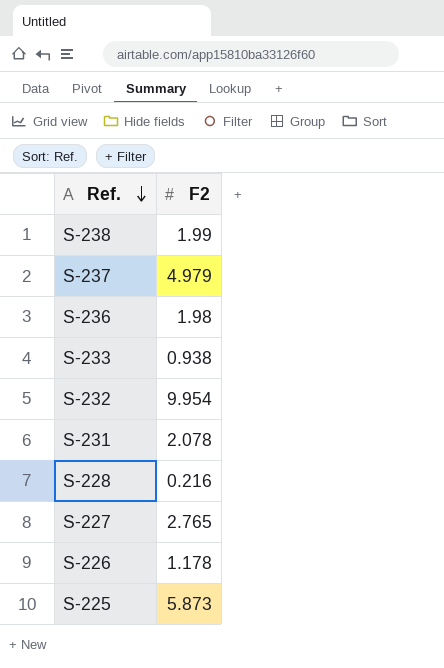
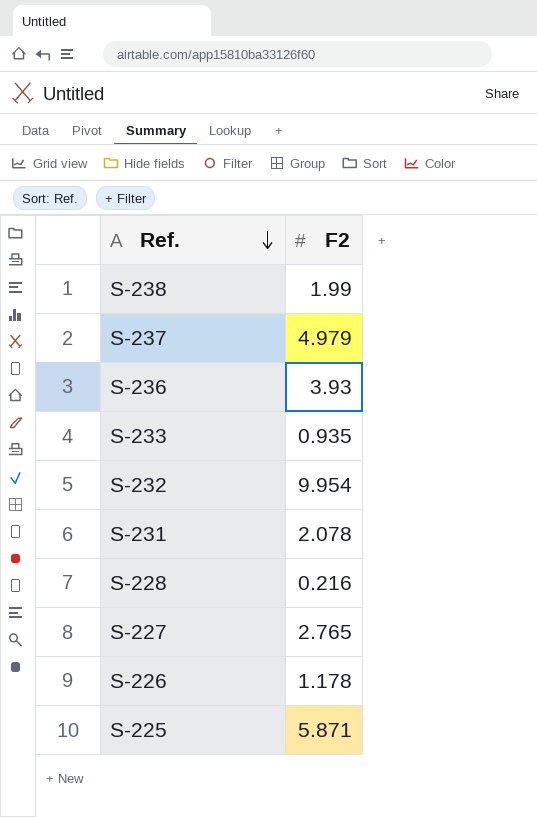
S-236 | F2: 1.98 -> 3.93
S-233 | F2: 0.938 -> 0.935
S-225 | F2: 5.873 -> 5.871

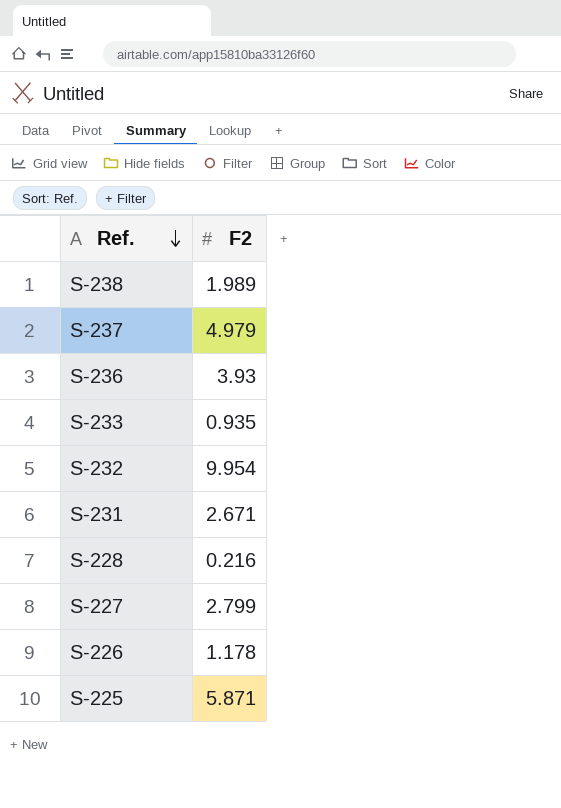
S-238 | F2: 1.99 -> 1.989
S-231 | F2: 2.078 -> 2.671
S-227 | F2: 2.765 -> 2.799

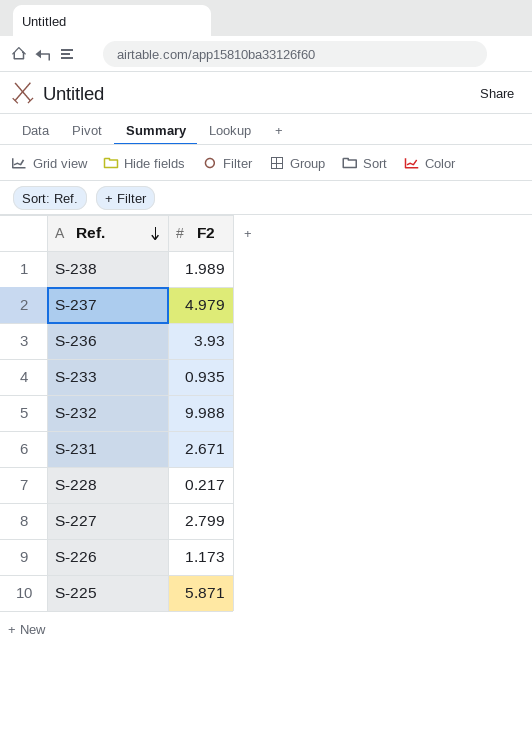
S-232 | F2: 9.954 -> 9.988
S-228 | F2: 0.216 -> 0.217
S-226 | F2: 1.178 -> 1.173

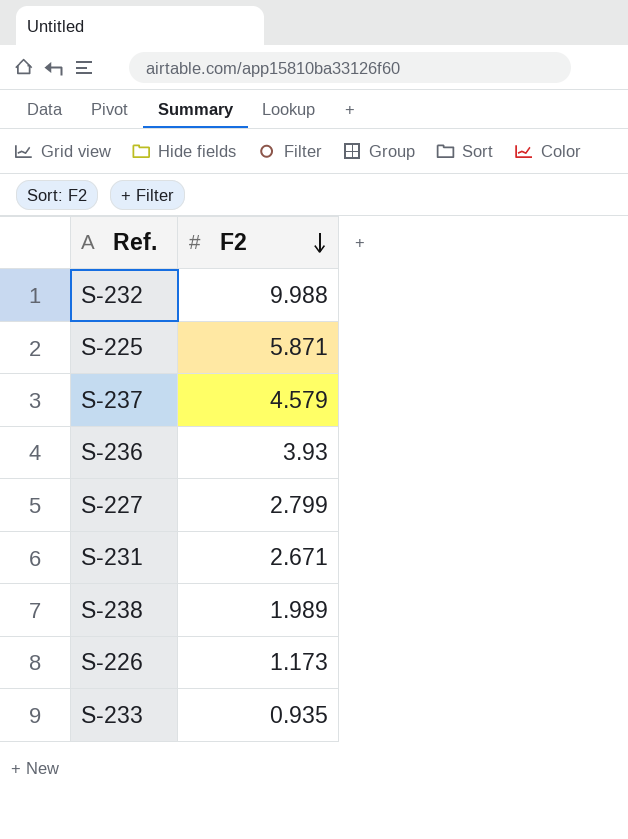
row order: Ref. descending -> F2 descending
row S-228: 0.217 -> none
S-237 | F2: 4.979 -> 4.579

